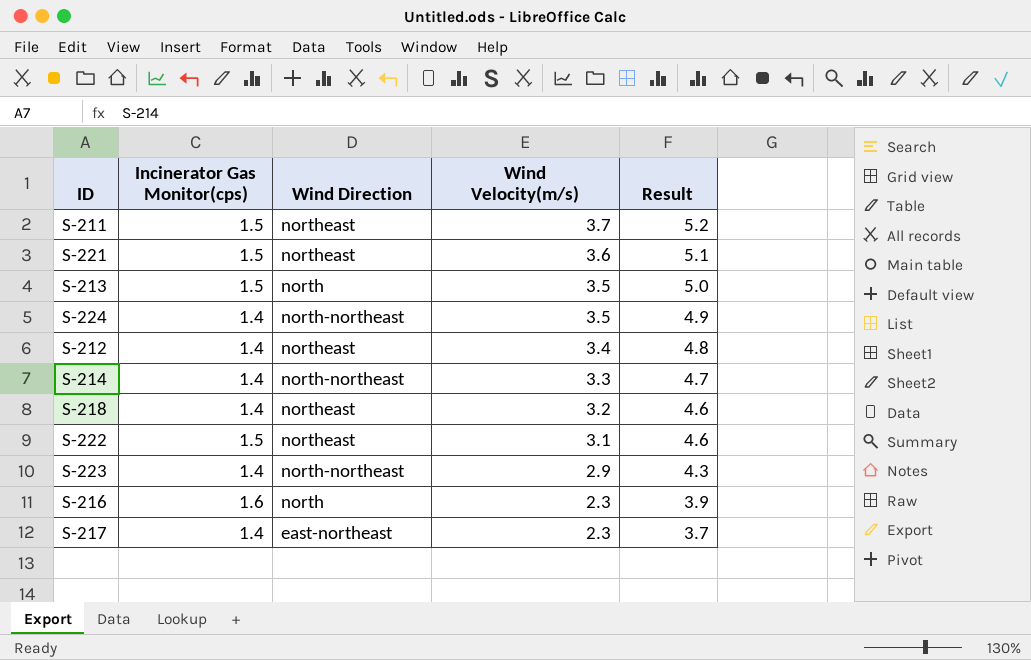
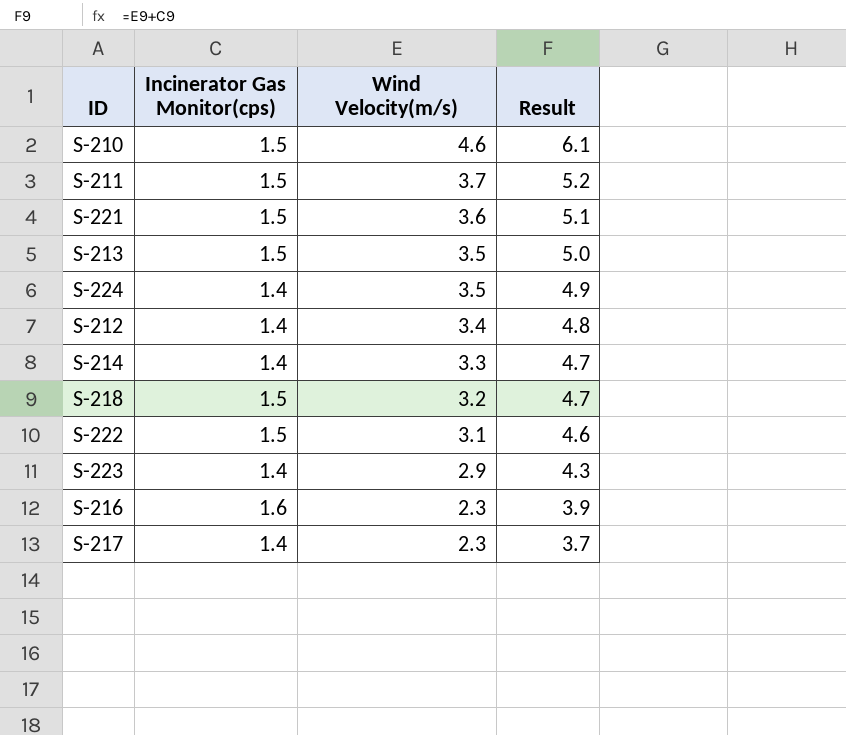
column Wind Direction | position: 3 -> none
row S-210: none -> 1.5 | 4.6 | 6.1
S-218 | Incinerator Gas Monitor(cps): 1.4 -> 1.5
S-218 | Result: 4.6 -> 4.7

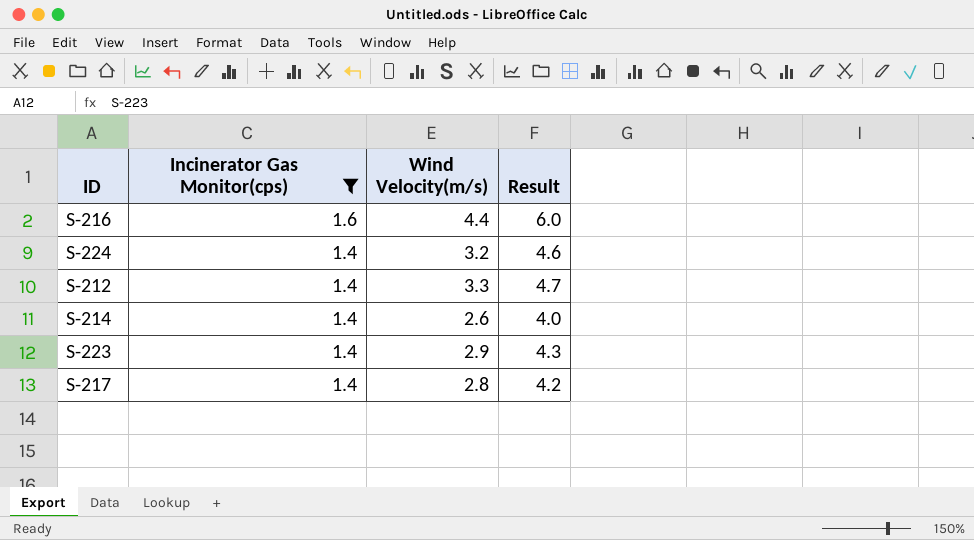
filter: none -> Incinerator Gas Monitor(cps) != 1.5
row order: Wind Velocity(m/s) descending -> Incinerator Gas Monitor(cps) descending
S-216 | Wind Velocity(m/s): 2.3 -> 4.4
S-216 | Result: 3.9 -> 6.0
S-224 | Wind Velocity(m/s): 3.5 -> 3.2
S-224 | Result: 4.9 -> 4.6
S-212 | Wind Velocity(m/s): 3.4 -> 3.3
S-212 | Result: 4.8 -> 4.7
S-214 | Wind Velocity(m/s): 3.3 -> 2.6
S-214 | Result: 4.7 -> 4.0
S-217 | Wind Velocity(m/s): 2.3 -> 2.8
S-217 | Result: 3.7 -> 4.2

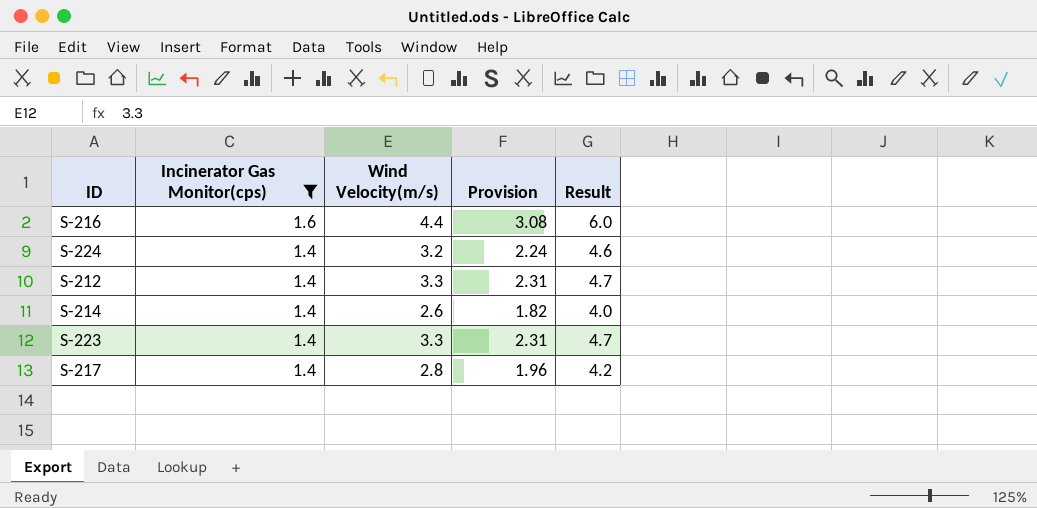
column Provision | formula: none -> [Wind Velocity(m/s)] * 0.7
S-223 | Wind Velocity(m/s): 2.9 -> 3.3
S-223 | Result: 4.3 -> 4.7

